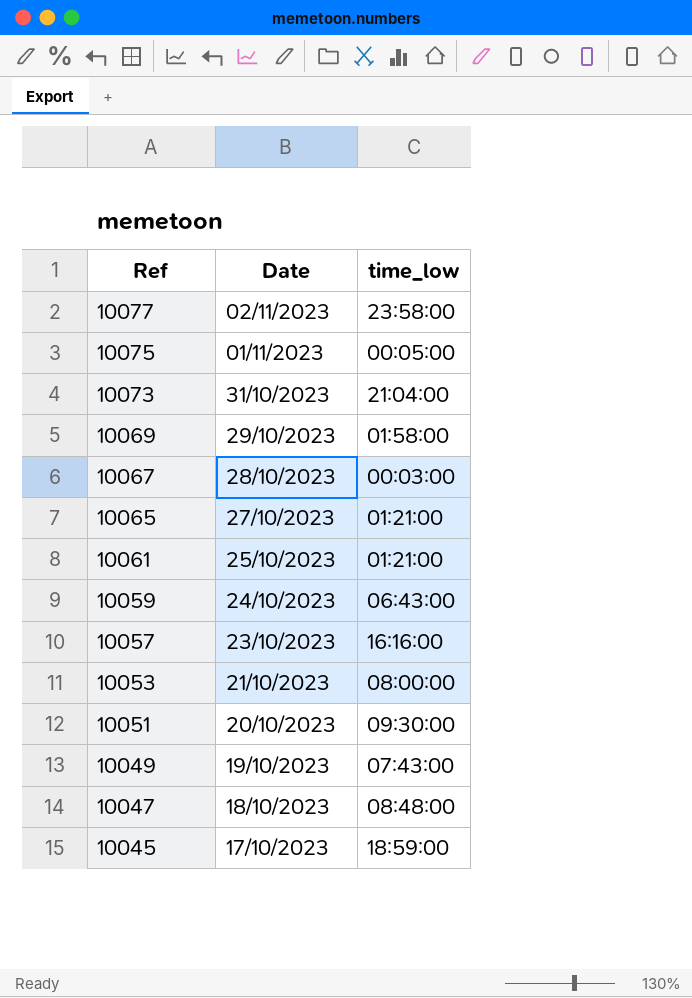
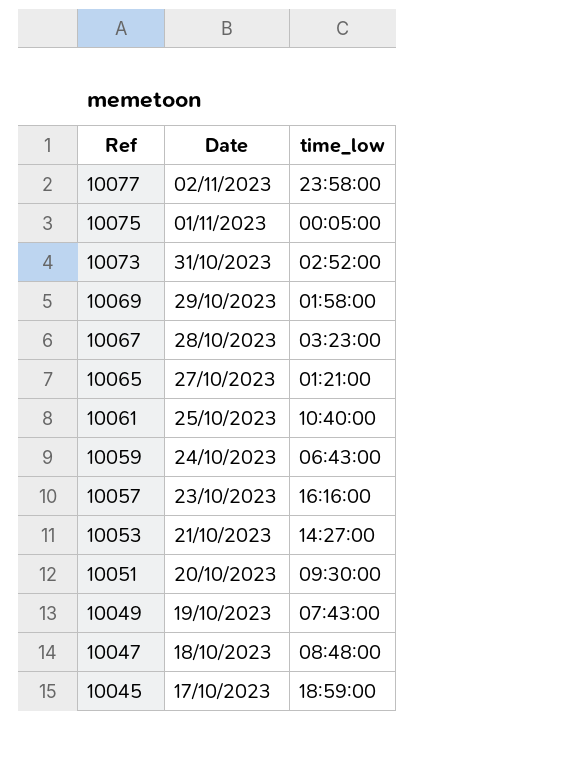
10073 | time_low: 21:04:00 -> 02:52:00
10067 | time_low: 00:03:00 -> 03:23:00
10061 | time_low: 01:21:00 -> 10:40:00
10053 | time_low: 08:00:00 -> 14:27:00

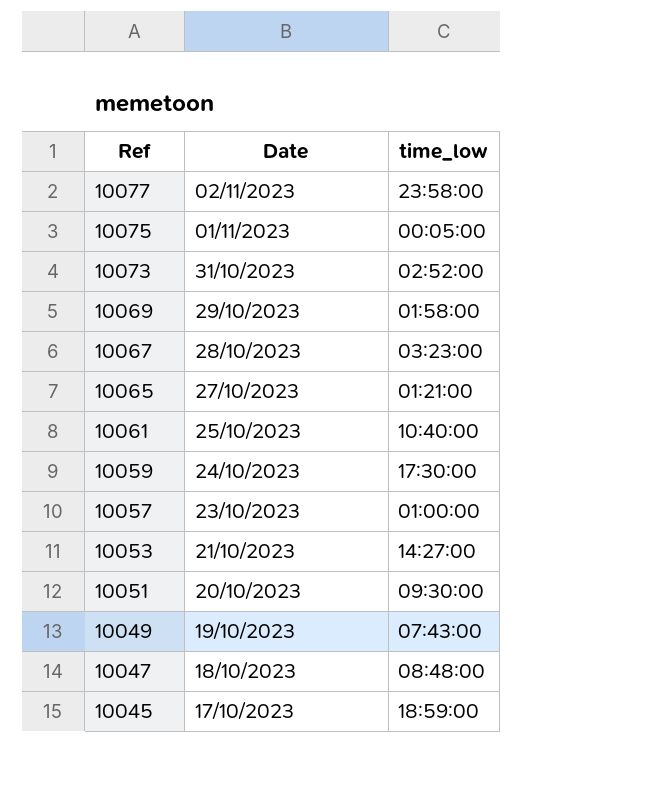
10059 | time_low: 06:43:00 -> 17:30:00
10057 | time_low: 16:16:00 -> 01:00:00

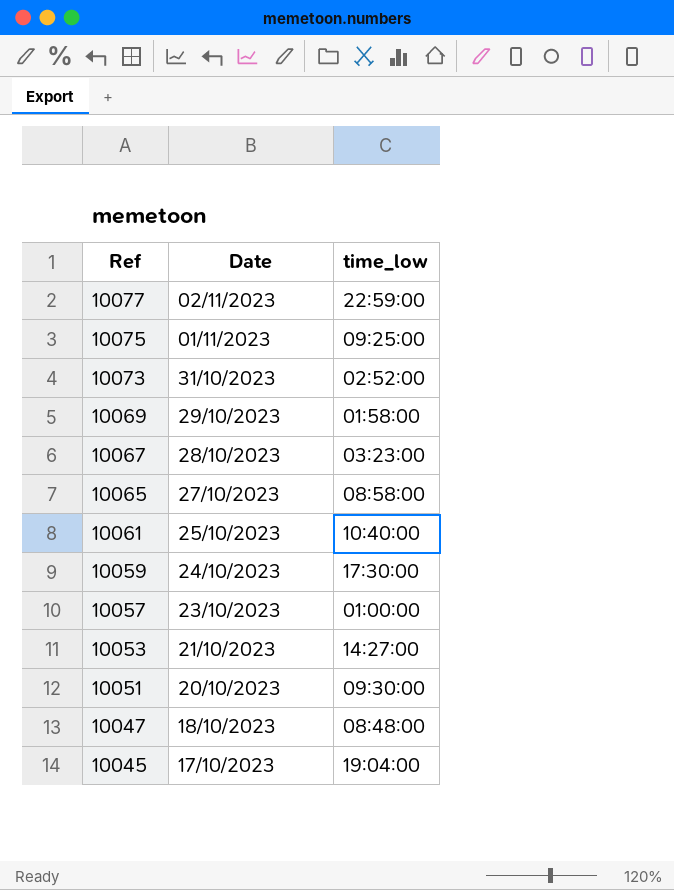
row 10049: 19/10/2023 | 07:43:00 -> none
10077 | time_low: 23:58:00 -> 22:59:00
10075 | time_low: 00:05:00 -> 09:25:00
10065 | time_low: 01:21:00 -> 08:58:00
10045 | time_low: 18:59:00 -> 19:04:00

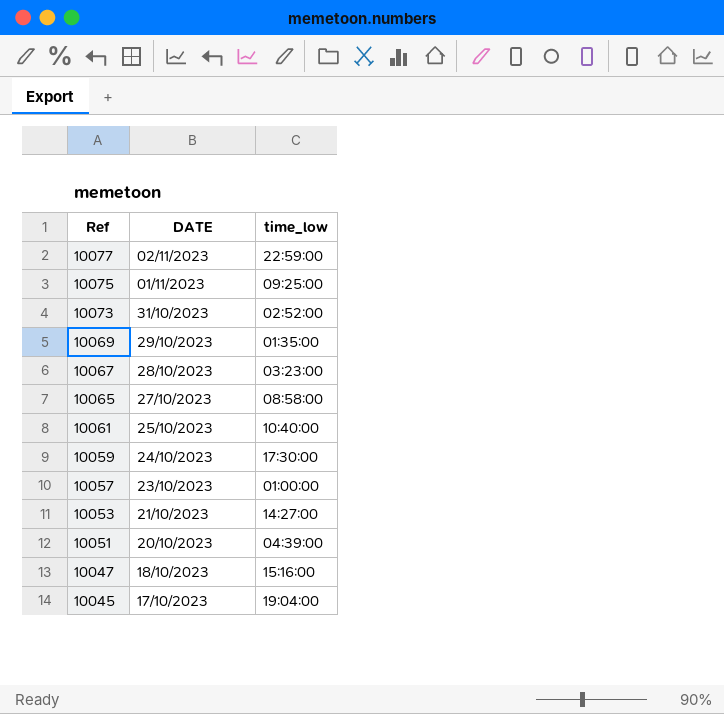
column name: Date -> DATE
10069 | time_low: 01:58:00 -> 01:35:00
10051 | time_low: 09:30:00 -> 04:39:00
10047 | time_low: 08:48:00 -> 15:16:00

